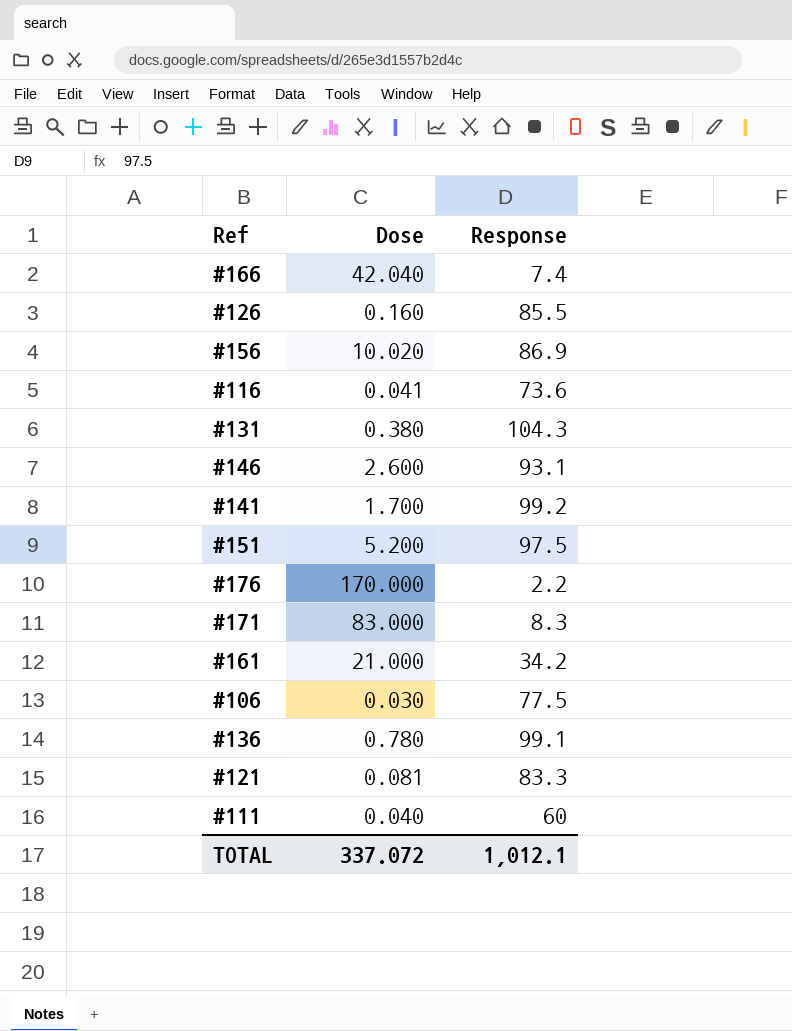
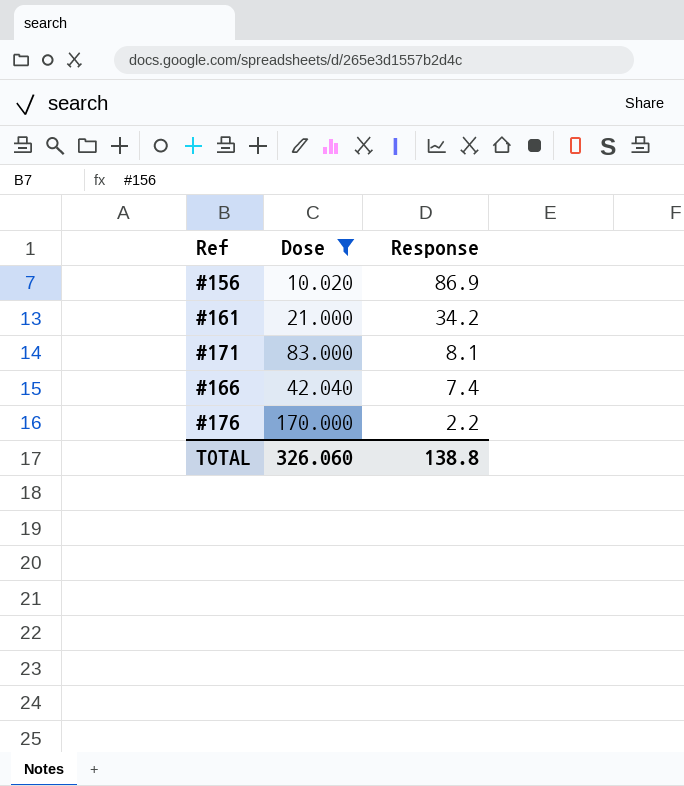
filter: none -> Dose >= 10.020
row order: none -> Response descending
#171 | Response: 8.3 -> 8.1
TOTAL | Dose: 337.072 -> 326.060
TOTAL | Response: 1,012.1 -> 138.8

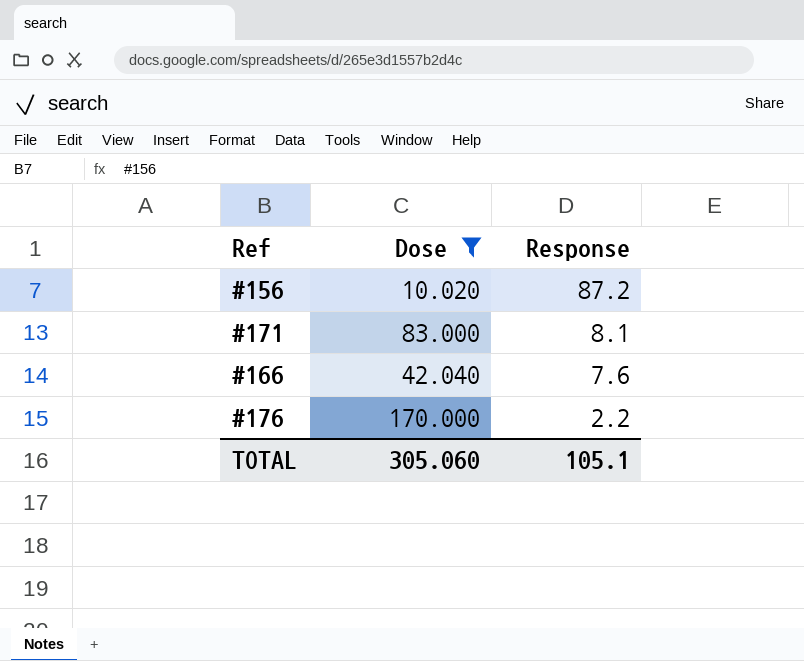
row #161: 21.000 | 34.2 -> none
#156 | Response: 86.9 -> 87.2
#166 | Response: 7.4 -> 7.6
TOTAL | Dose: 326.060 -> 305.060
TOTAL | Response: 138.8 -> 105.1

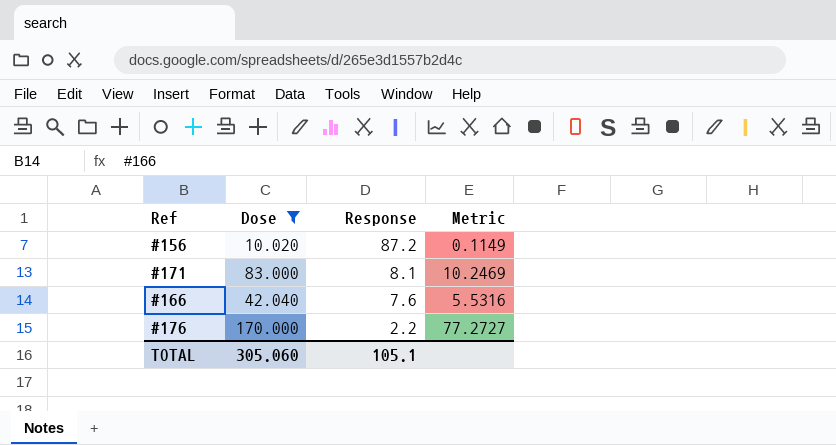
column Metric | formula: none -> [Dose] / [Response]

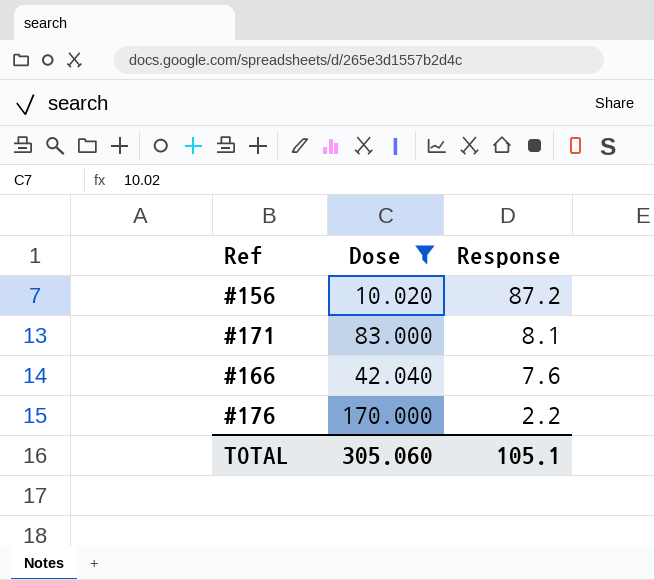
column Metric | formula: [Dose] / [Response] -> none

